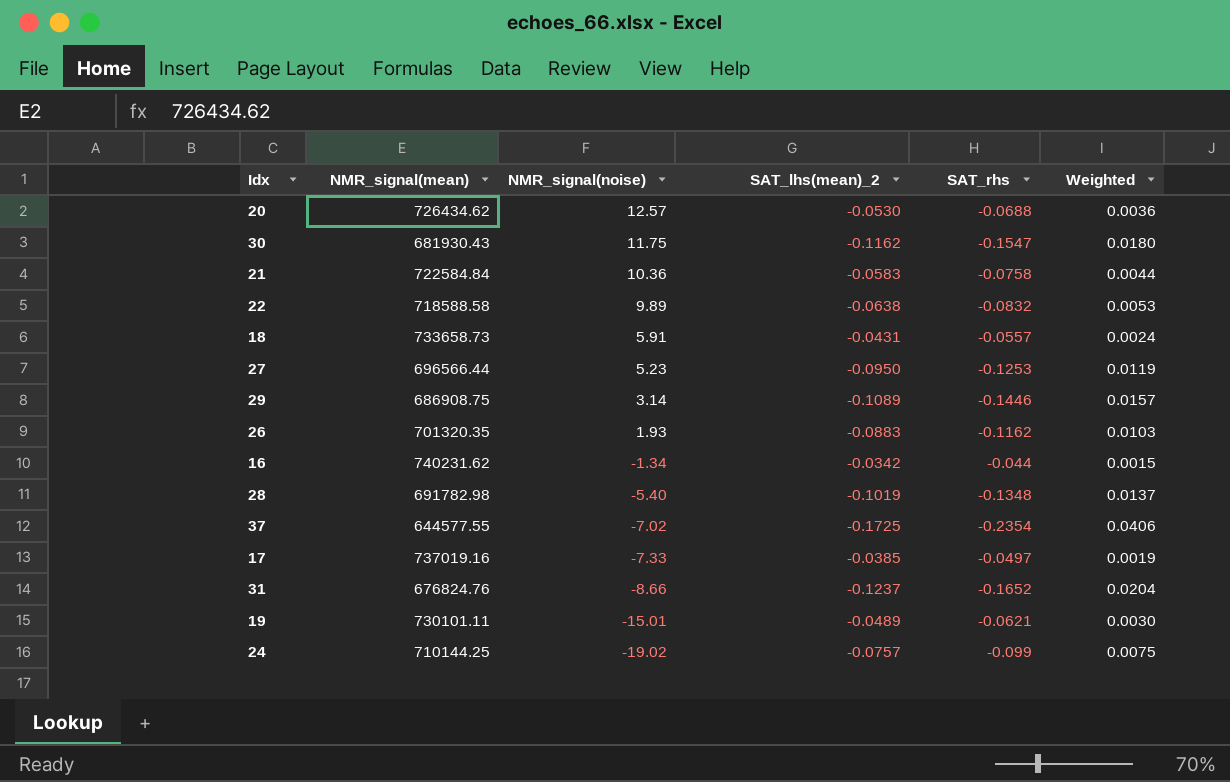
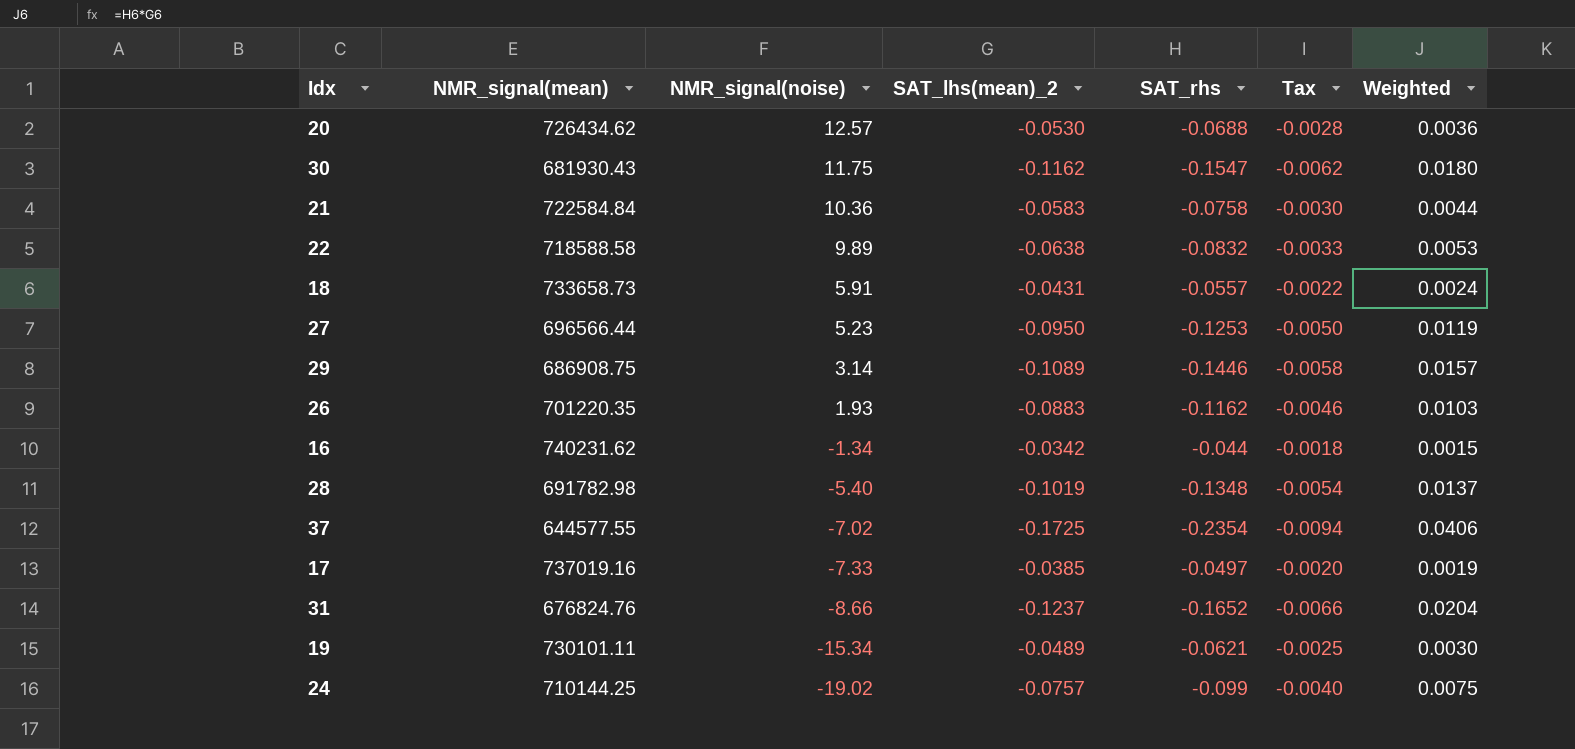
column Tax | formula: none -> [SAT_rhs] * 0.04
26 | NMR_signal(mean): 701320.35 -> 701220.35
19 | NMR_signal(noise): -15.01 -> -15.34

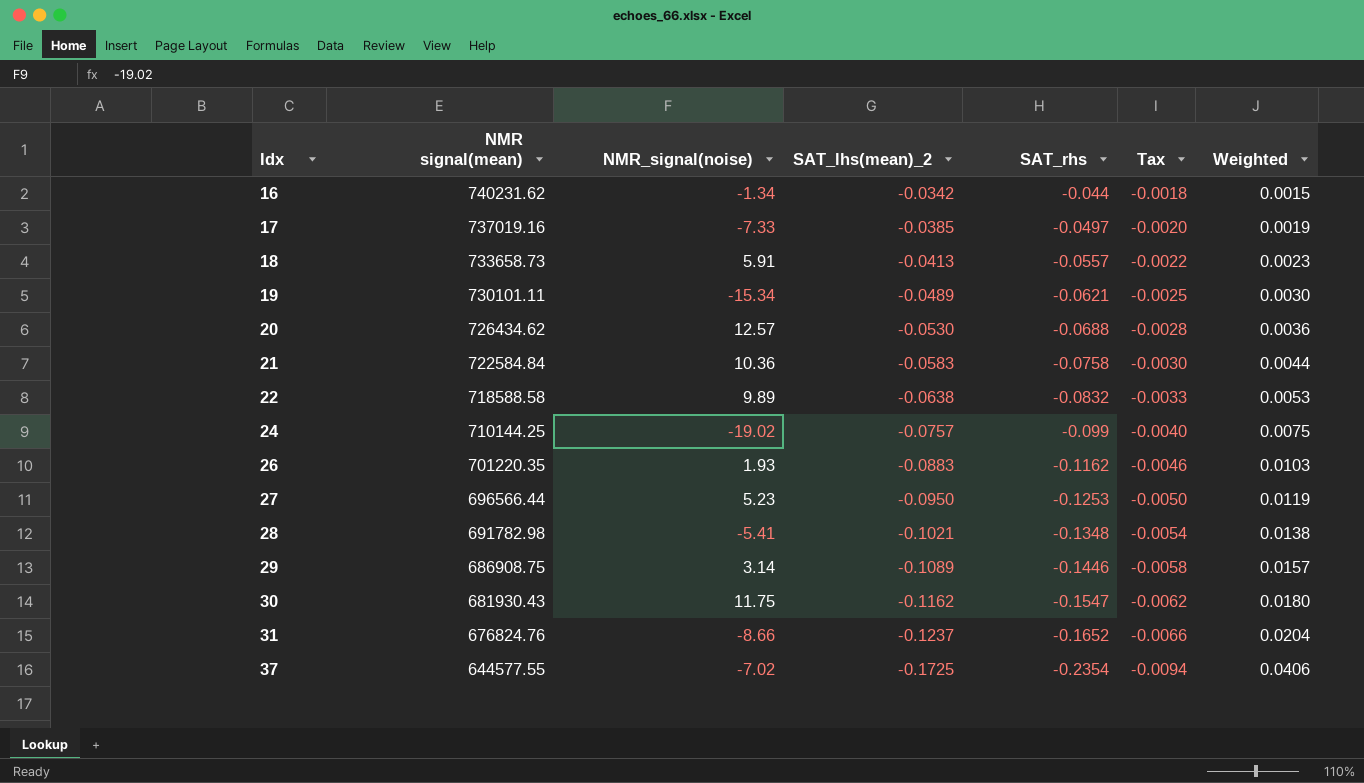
row order: NMR_signal(noise) descending -> Idx ascending
column name: NMR_signal(mean) -> NMR signal(mean)
18 | SAT_lhs(mean)_2: -0.0431 -> -0.0413
18 | Weighted: 0.0024 -> 0.0023
28 | NMR_signal(noise): -5.40 -> -5.41
28 | SAT_lhs(mean)_2: -0.1019 -> -0.1021
28 | Weighted: 0.0137 -> 0.0138

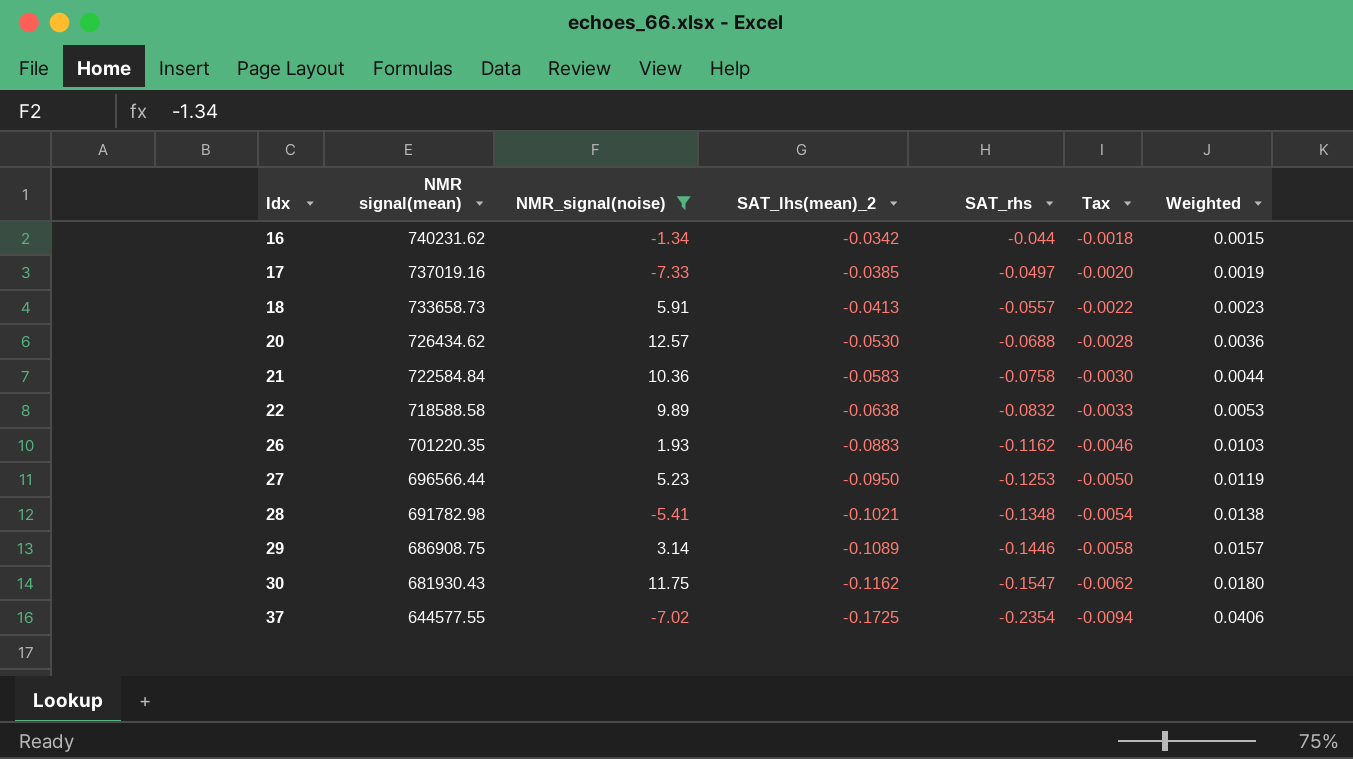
filter: none -> NMR_signal(noise) >= -7.33

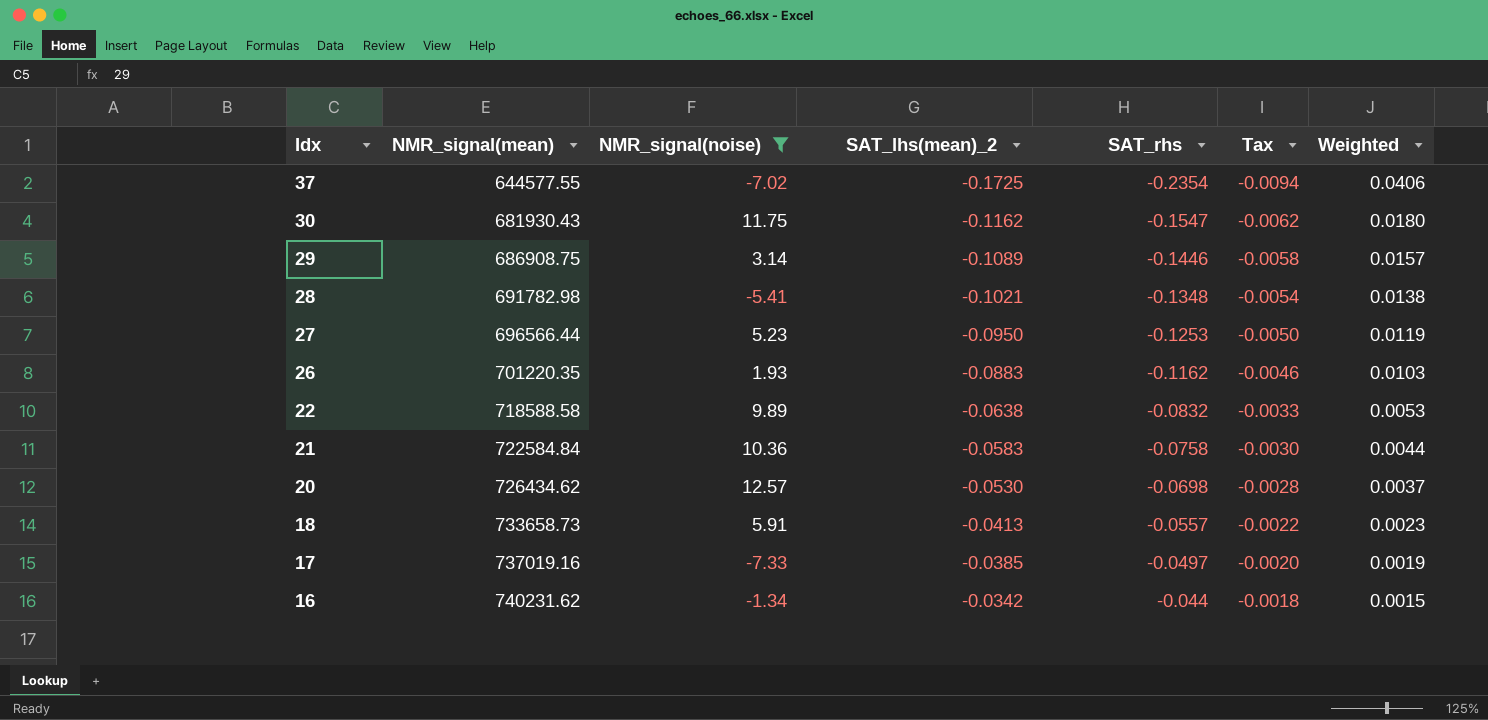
row order: Idx ascending -> Idx descending
column name: NMR signal(mean) -> NMR_signal(mean)
20 | SAT_rhs: -0.0688 -> -0.0698
20 | Weighted: 0.0036 -> 0.0037

